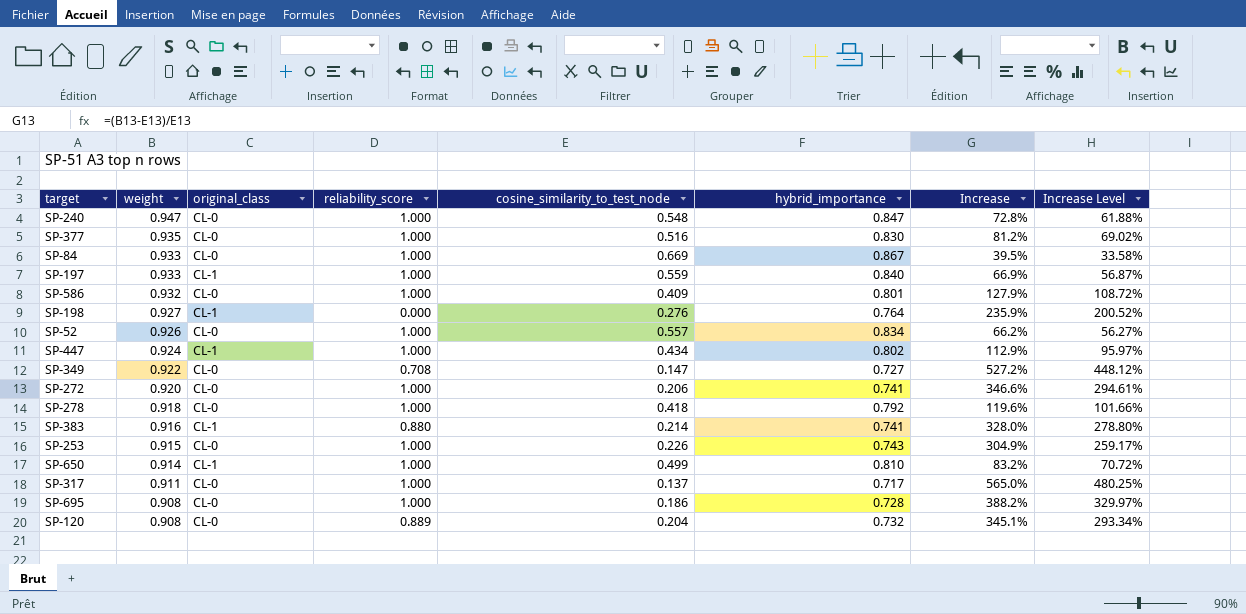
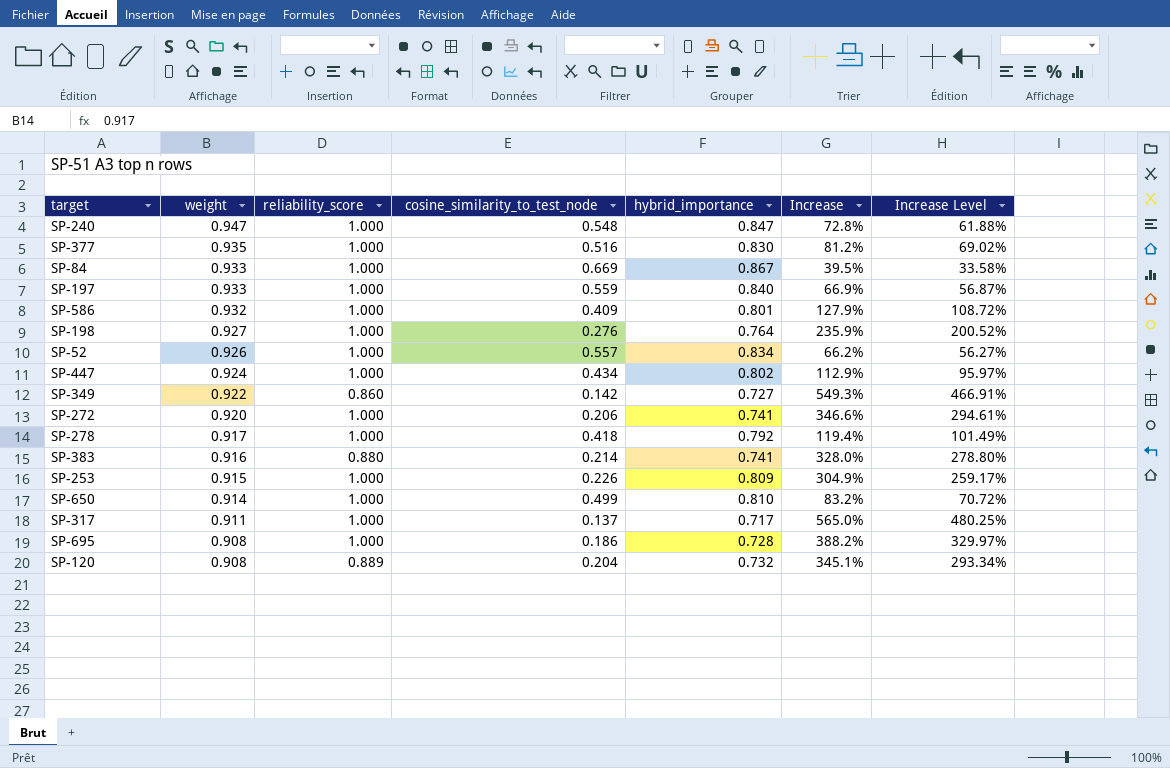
column original_class | position: 3 -> none
SP-198 | reliability_score: 0.000 -> 1.000
SP-349 | reliability_score: 0.708 -> 0.860
SP-349 | cosine_similarity_to_test_node: 0.147 -> 0.142
SP-349 | Increase: 527.2% -> 549.3%
SP-349 | Increase Level: 448.12% -> 466.91%
SP-278 | weight: 0.918 -> 0.917
SP-278 | Increase: 119.6% -> 119.4%
SP-278 | Increase Level: 101.66% -> 101.49%
SP-253 | hybrid_importance: 0.743 -> 0.809

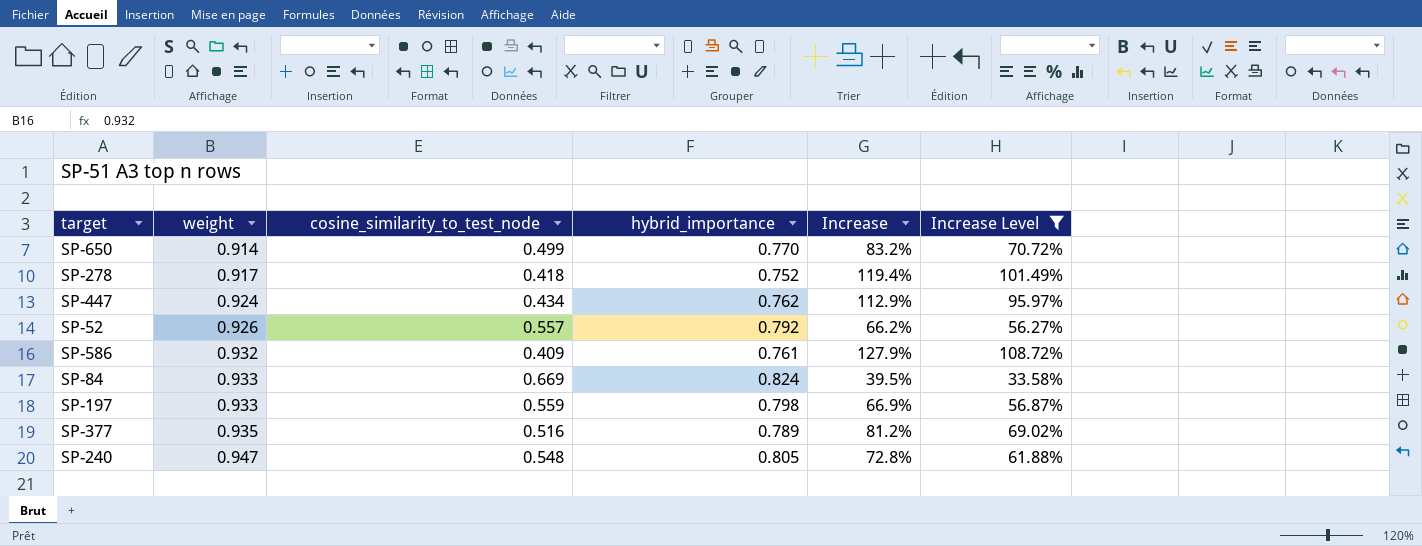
filter: none -> Increase Level <= 108.72%
row order: weight descending -> weight ascending
column reliability_score | position: 3 -> none
SP-650 | hybrid_importance: 0.810 -> 0.770
SP-278 | hybrid_importance: 0.792 -> 0.752
SP-447 | hybrid_importance: 0.802 -> 0.762
SP-52 | hybrid_importance: 0.834 -> 0.792
SP-586 | hybrid_importance: 0.801 -> 0.761
SP-84 | hybrid_importance: 0.867 -> 0.824
SP-197 | hybrid_importance: 0.840 -> 0.798
SP-377 | hybrid_importance: 0.830 -> 0.789
SP-240 | hybrid_importance: 0.847 -> 0.805

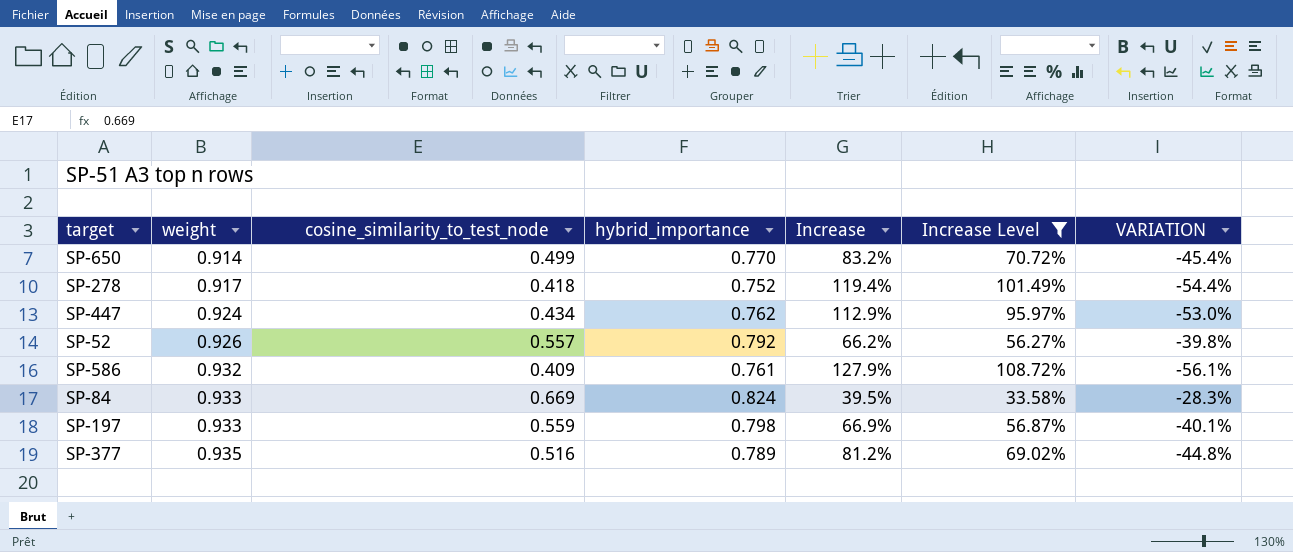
column VARIATION | formula: none -> ([cosine_similarity_to_test_node] - [weight]) / [weight]
row SP-240: 0.947 | 0.548 | 0.805 | 72.8% | 61.88% -> none

